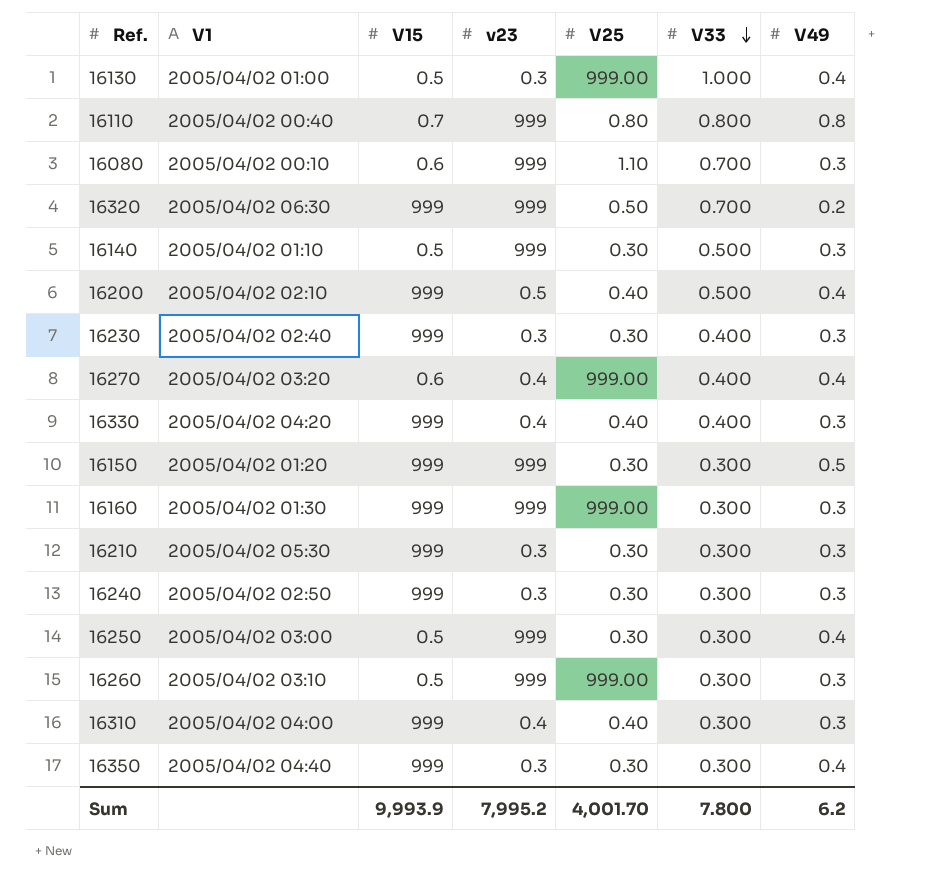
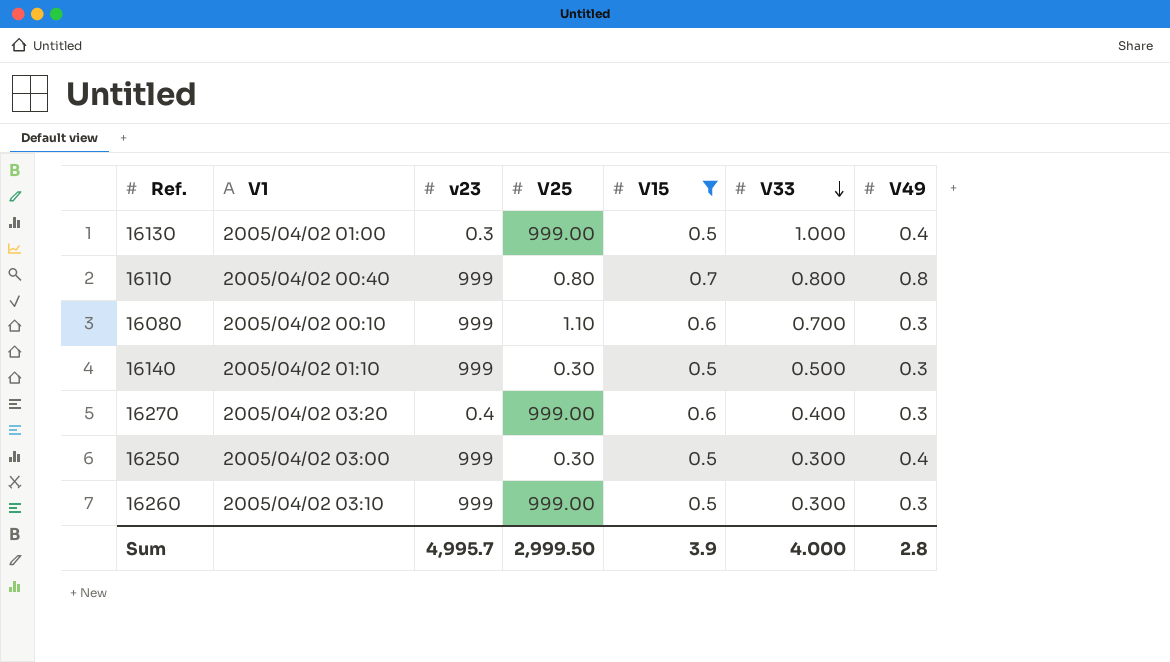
filter: none -> V15 != 999
column V15 | position: 3 -> 5
16270 | V49: 0.4 -> 0.3
Sum | v23: 7,995.2 -> 4,995.7
Sum | V25: 4,001.70 -> 2,999.50
Sum | V15: 9,993.9 -> 3.9
Sum | V33: 7.800 -> 4.000
Sum | V49: 6.2 -> 2.8

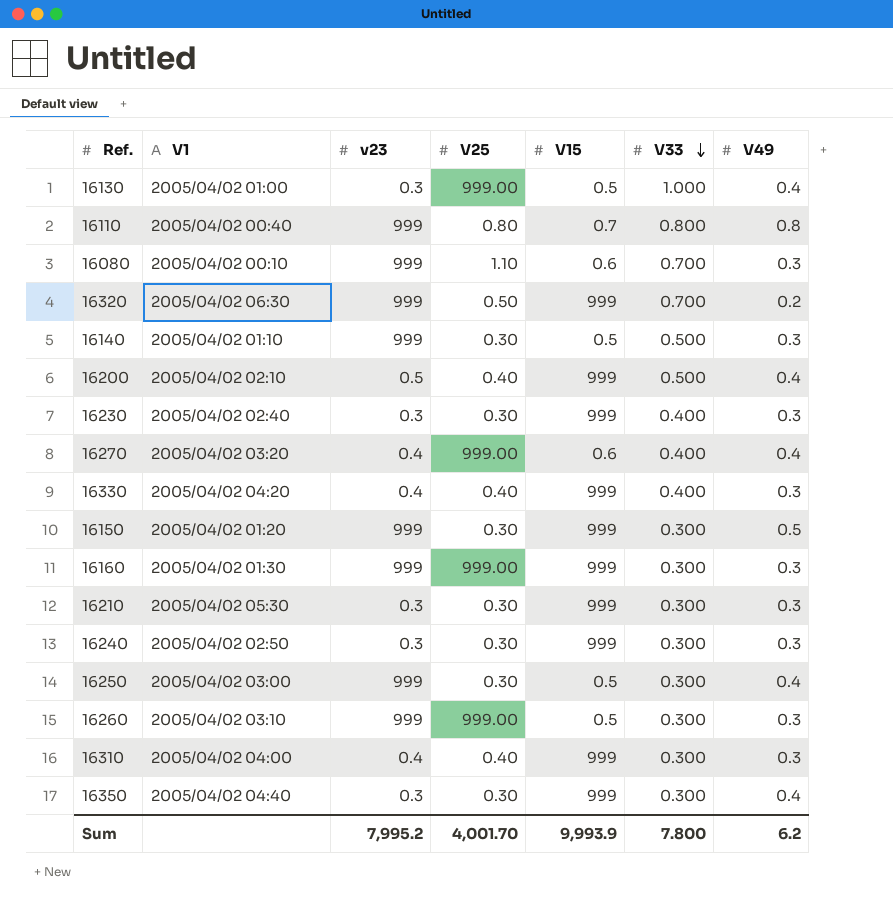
filter: V15 != 999 -> none
16270 | V49: 0.3 -> 0.4
Sum | v23: 4,995.7 -> 7,995.2
Sum | V25: 2,999.50 -> 4,001.70
Sum | V15: 3.9 -> 9,993.9
Sum | V33: 4.000 -> 7.800
Sum | V49: 2.8 -> 6.2

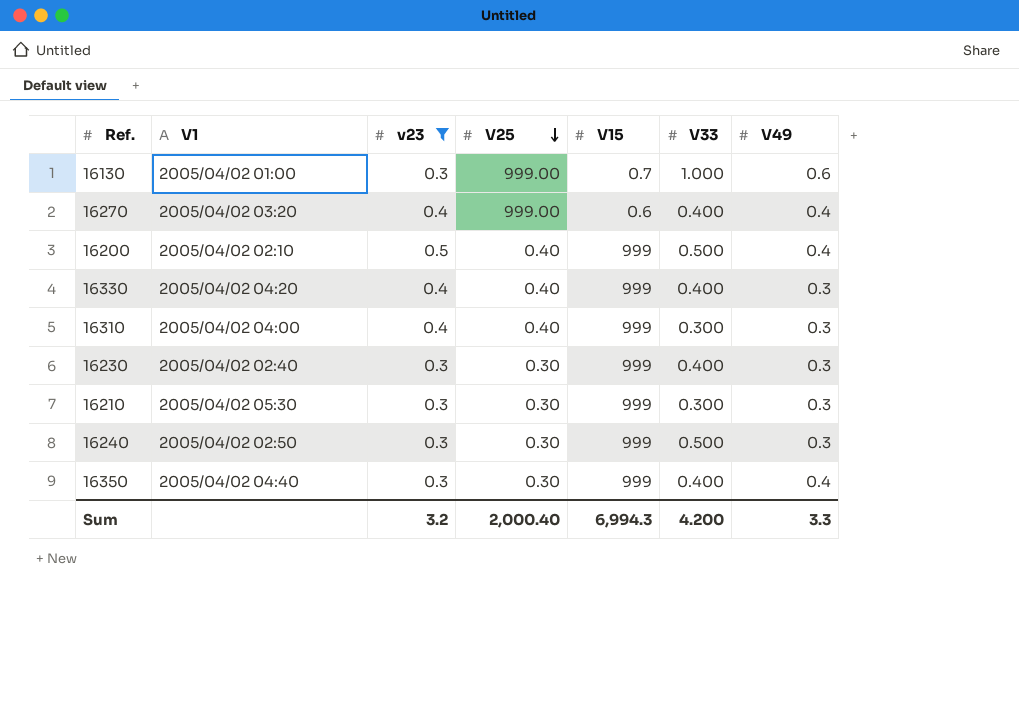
filter: none -> v23 != 999
row order: V33 descending -> V25 descending
16130 | V15: 0.5 -> 0.7
16130 | V49: 0.4 -> 0.6
16240 | V33: 0.300 -> 0.500
16350 | V33: 0.300 -> 0.400
Sum | v23: 7,995.2 -> 3.2
Sum | V25: 4,001.70 -> 2,000.40
Sum | V15: 9,993.9 -> 6,994.3
Sum | V33: 7.800 -> 4.200
Sum | V49: 6.2 -> 3.3

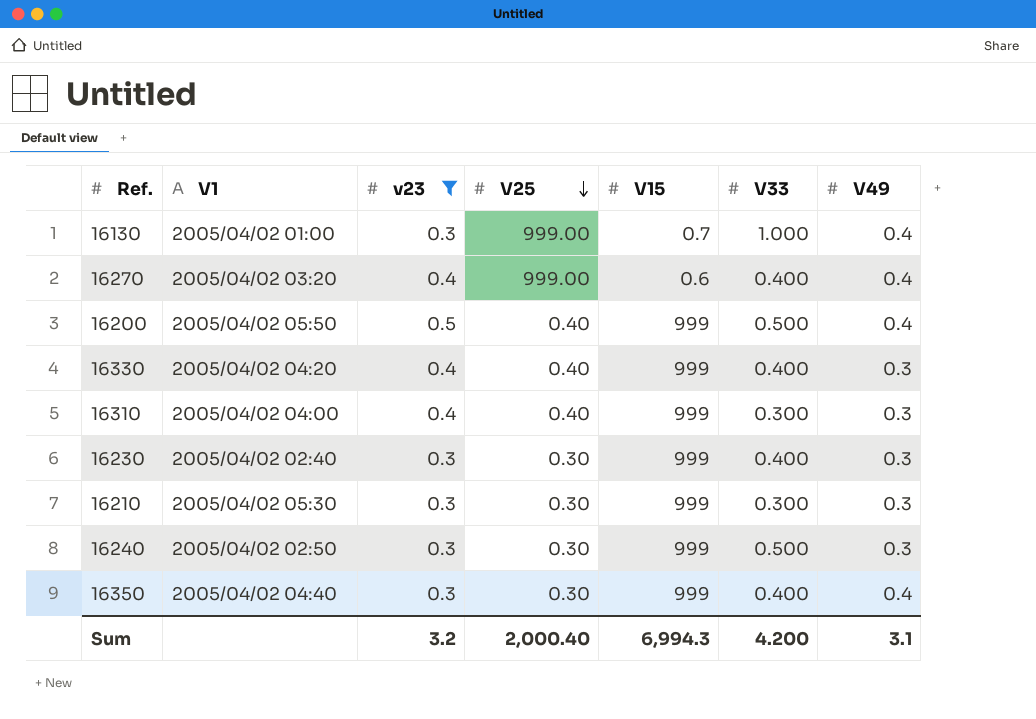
16130 | V49: 0.6 -> 0.4
16200 | V1: 2005/04/02 02:10 -> 2005/04/02 05:50
Sum | V49: 3.3 -> 3.1

